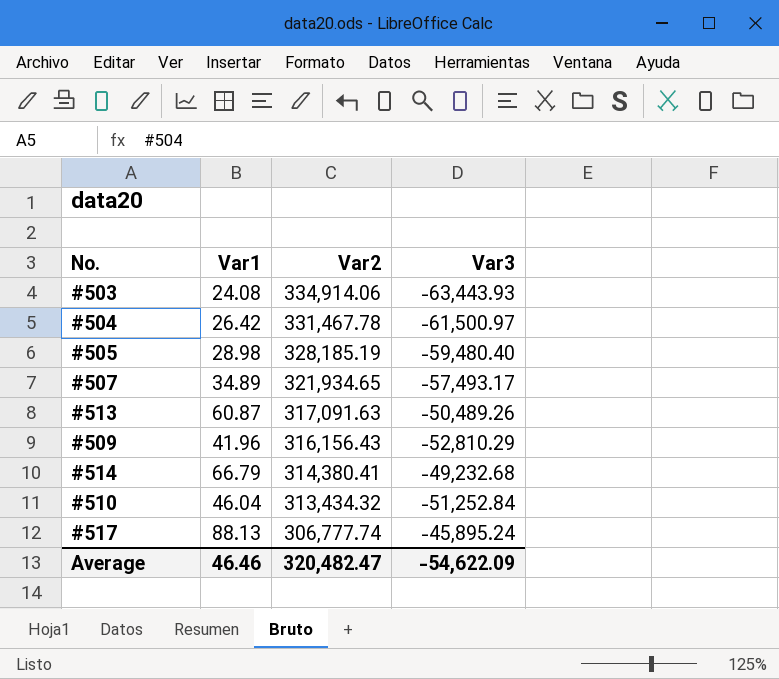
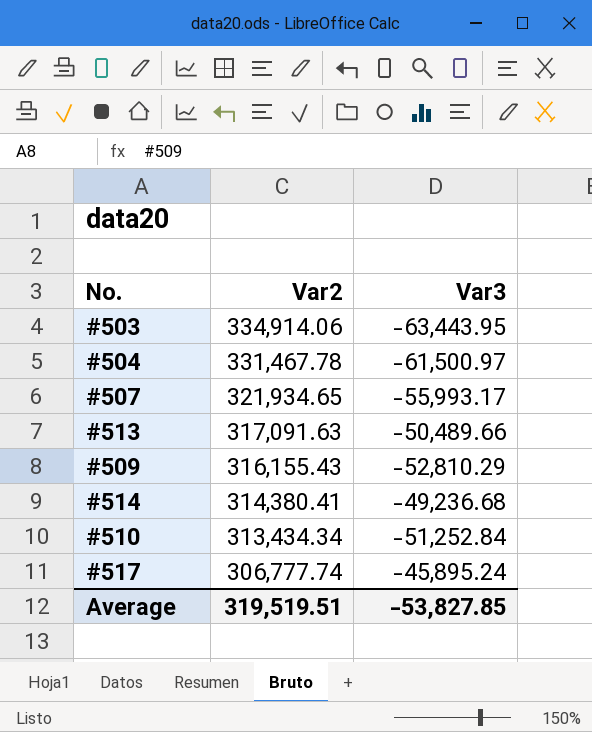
column Var1 | position: 2 -> none
row #505: 28.98 | 328,185.19 | -59,480.40 -> none
#503 | Var3: -63,443.93 -> -63,443.95
#507 | Var3: -57,493.17 -> -55,993.17
#513 | Var3: -50,489.26 -> -50,489.66
#509 | Var2: 316,156.43 -> 316,155.43
#514 | Var3: -49,232.68 -> -49,236.68
#510 | Var2: 313,434.32 -> 313,434.34
Average | Var2: 320,482.47 -> 319,519.51
Average | Var3: -54,622.09 -> -53,827.85

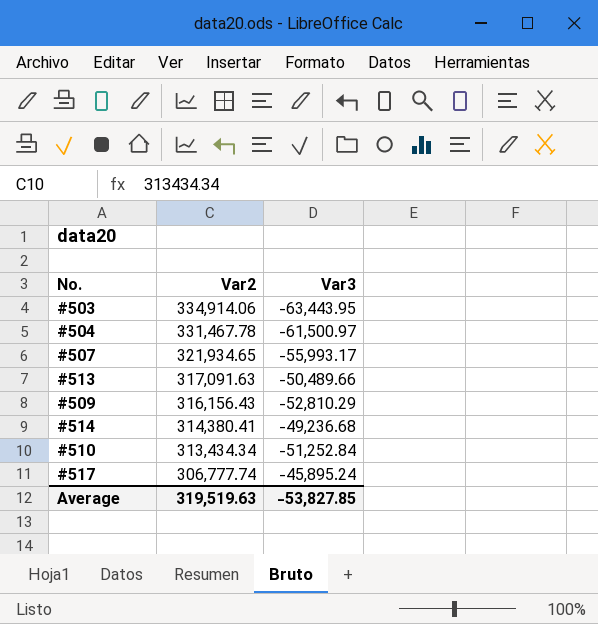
#509 | Var2: 316,155.43 -> 316,156.43
Average | Var2: 319,519.51 -> 319,519.63

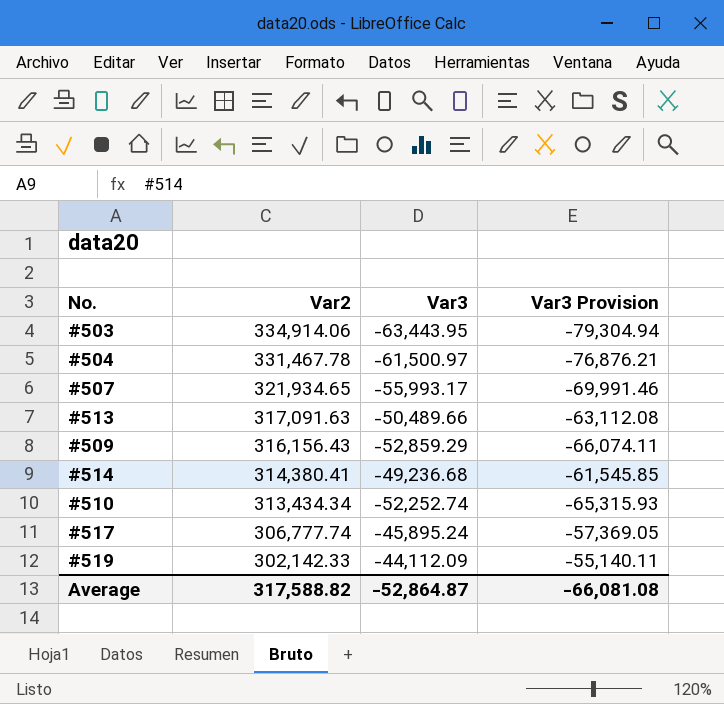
column Var3 Provision | formula: none -> [Var3] * 1.25
#509 | Var3: -52,810.29 -> -52,859.29
#510 | Var3: -51,252.84 -> -52,252.74
row #519: none -> 302,142.33 | -44,112.09 | -55,140.11
Average | Var2: 319,519.63 -> 317,588.82
Average | Var3: -53,827.85 -> -52,864.87

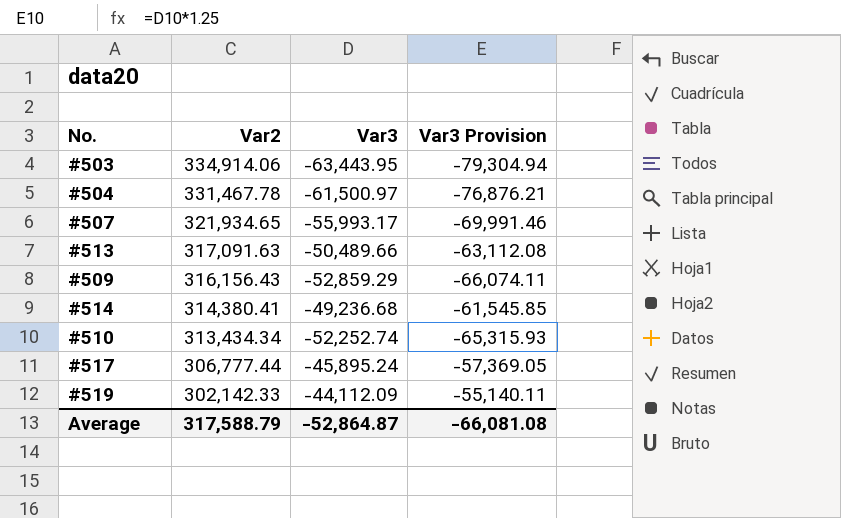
#517 | Var2: 306,777.74 -> 306,777.44
Average | Var2: 317,588.82 -> 317,588.79

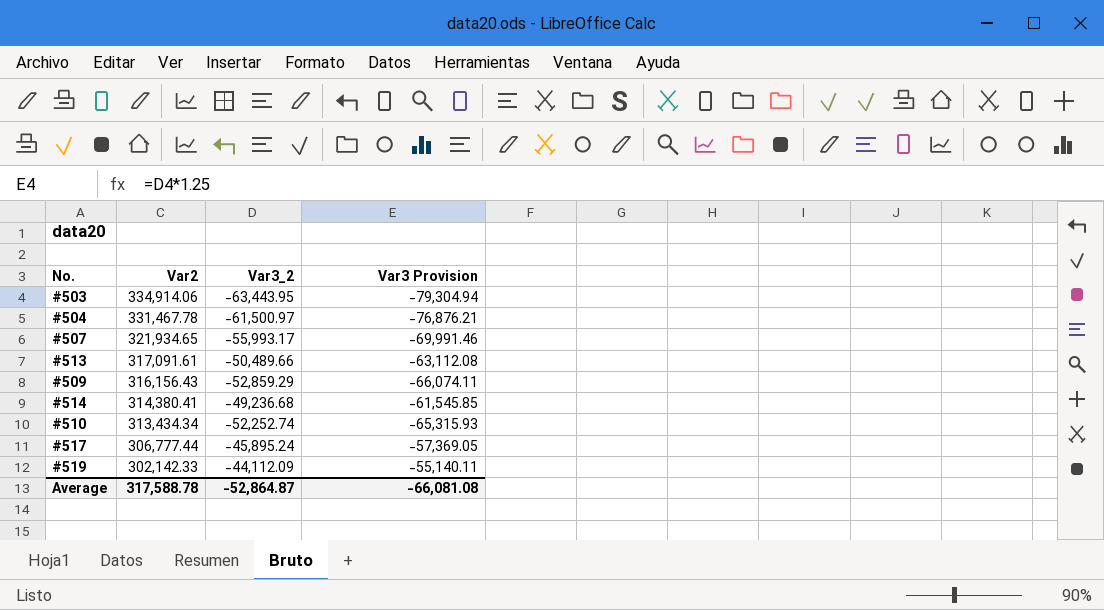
column name: Var3 -> Var3_2
#513 | Var2: 317,091.63 -> 317,091.61
Average | Var2: 317,588.79 -> 317,588.78

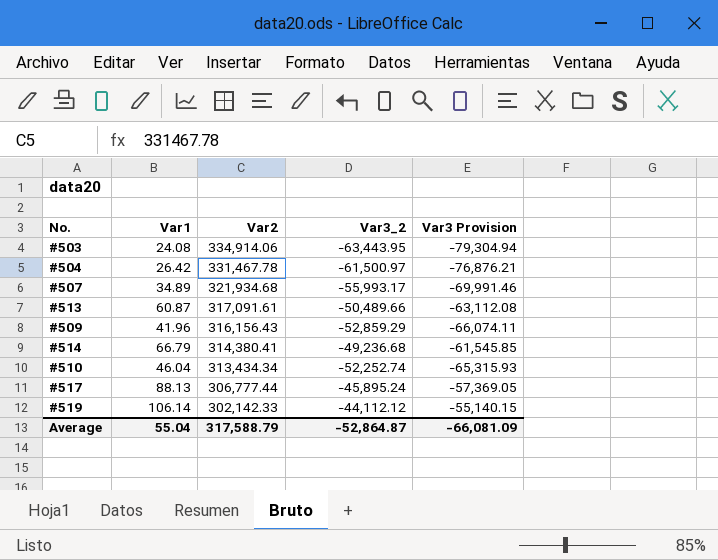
column Var1 | position: none -> 2
#507 | Var2: 321,934.65 -> 321,934.68
#519 | Var3_2: -44,112.09 -> -44,112.12
#519 | Var3 Provision: -55,140.11 -> -55,140.15
Average | Var2: 317,588.78 -> 317,588.79
Average | Var3 Provision: -66,081.08 -> -66,081.09

